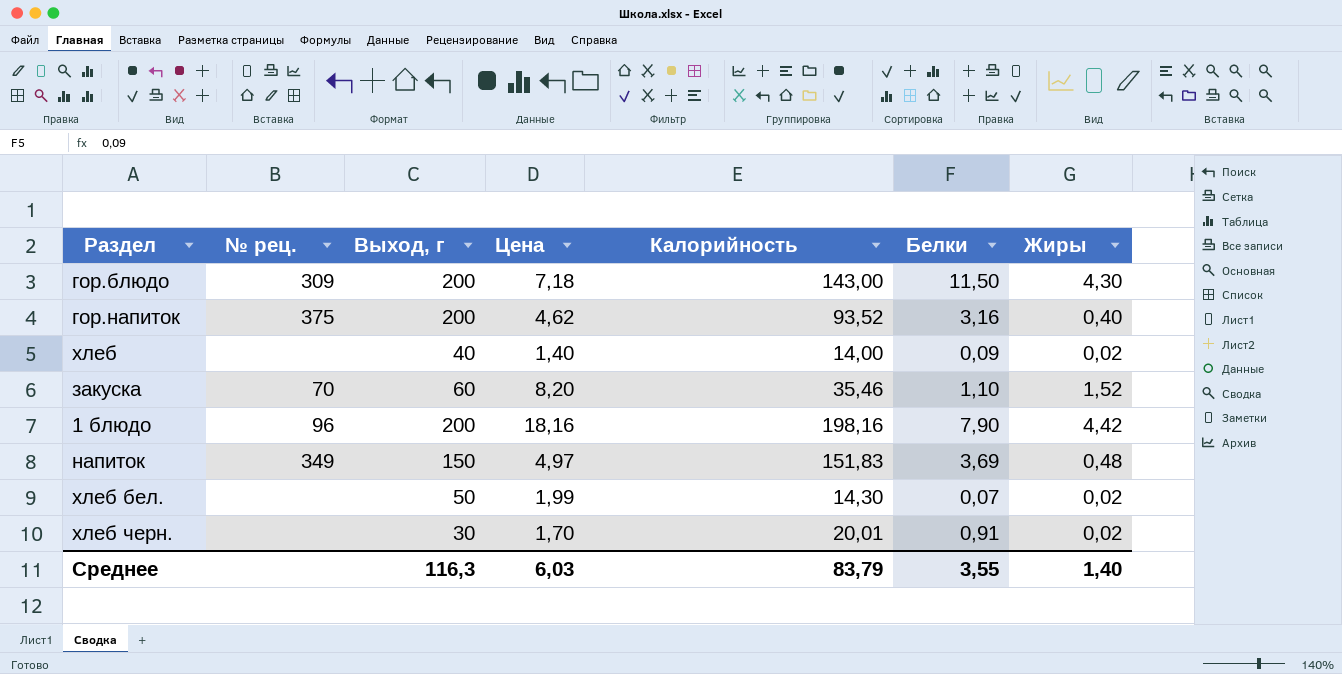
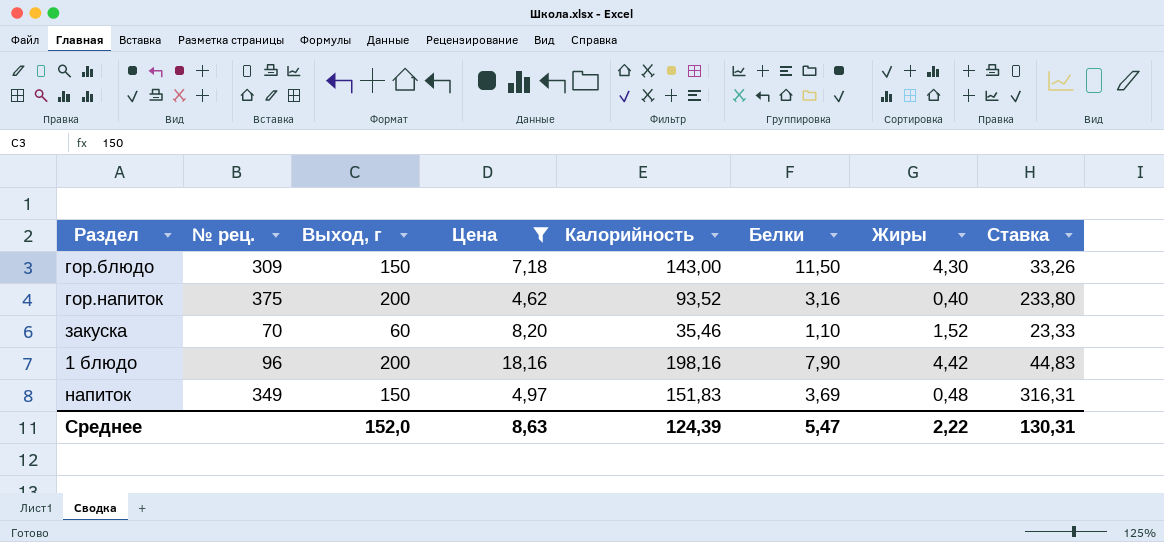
filter: none -> Цена >= 4,62
column Ставка | formula: none -> [Калорийность] / [Жиры]
гор.блюдо | Выход, г: 200 -> 150
Среднее | Выход, г: 116,3 -> 152,0
Среднее | Цена: 6,03 -> 8,63
Среднее | Калорийность: 83,79 -> 124,39
Среднее | Белки: 3,55 -> 5,47
Среднее | Жиры: 1,40 -> 2,22

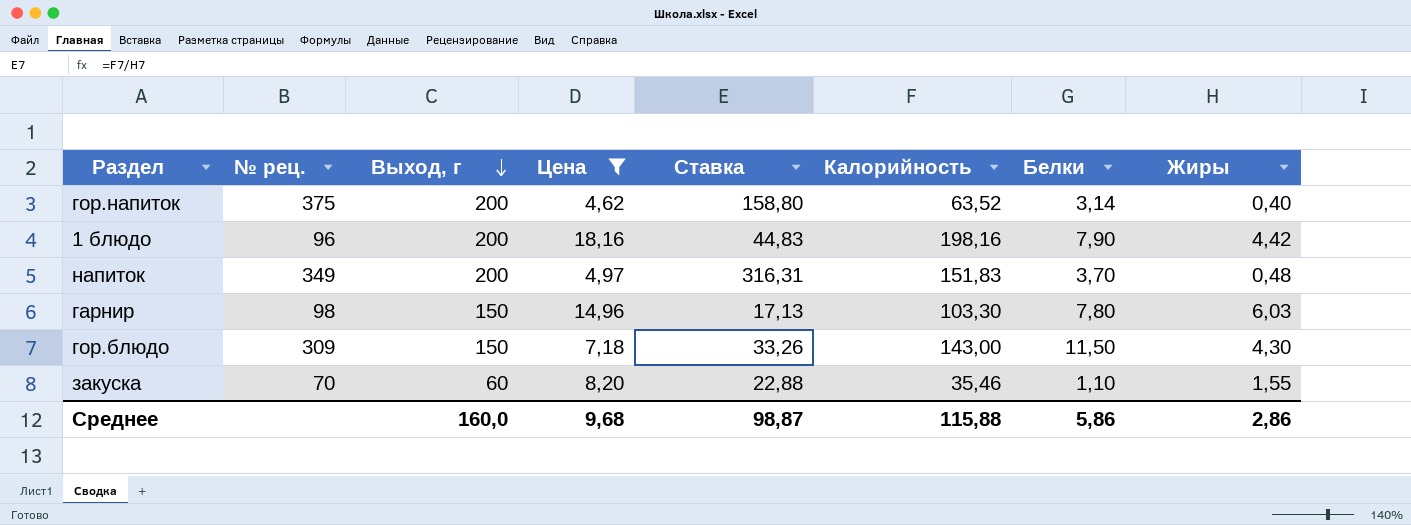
row order: none -> Выход, г descending
column Ставка | position: 8 -> 5
гор.напиток | Ставка: 233,80 -> 158,80
гор.напиток | Калорийность: 93,52 -> 63,52
гор.напиток | Белки: 3,16 -> 3,14
напиток | Выход, г: 150 -> 200
напиток | Белки: 3,69 -> 3,70
row гарнир: none -> 98 | 150 | 14,96 | 17,13 | 103,30 | 7,80 | 6,03
закуска | Ставка: 23,33 -> 22,88
закуска | Жиры: 1,52 -> 1,55
Среднее | Выход, г: 152,0 -> 160,0
Среднее | Цена: 8,63 -> 9,68
Среднее | Ставка: 130,31 -> 98,87
Среднее | Калорийность: 124,39 -> 115,88
Среднее | Белки: 5,47 -> 5,86
Среднее | Жиры: 2,22 -> 2,86

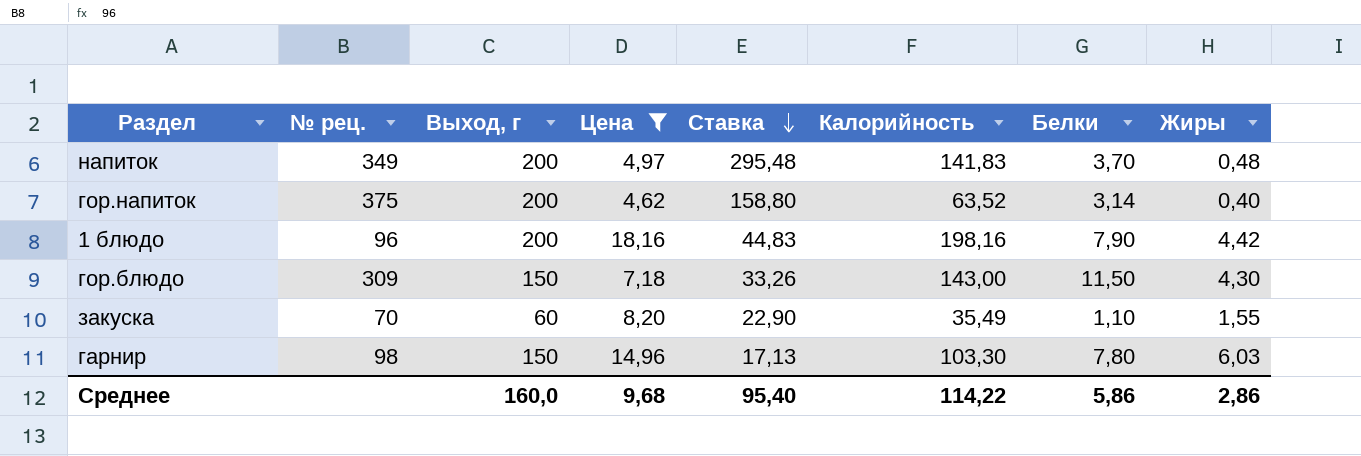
row order: Выход, г descending -> Ставка descending
напиток | Ставка: 316,31 -> 295,48
напиток | Калорийность: 151,83 -> 141,83
закуска | Ставка: 22,88 -> 22,90
закуска | Калорийность: 35,46 -> 35,49
Среднее | Ставка: 98,87 -> 95,40
Среднее | Калорийность: 115,88 -> 114,22

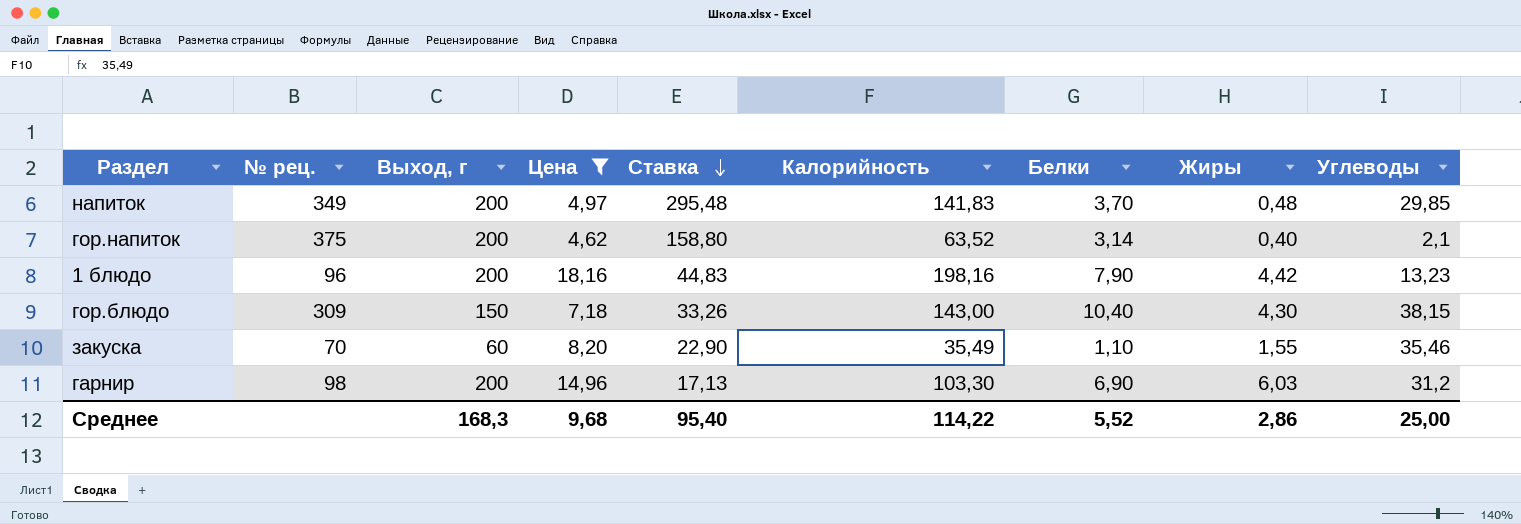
column Углеводы | position: none -> 9
гор.блюдо | Белки: 11,50 -> 10,40
гарнир | Выход, г: 150 -> 200
гарнир | Белки: 7,80 -> 6,90
Среднее | Выход, г: 160,0 -> 168,3
Среднее | Белки: 5,86 -> 5,52

